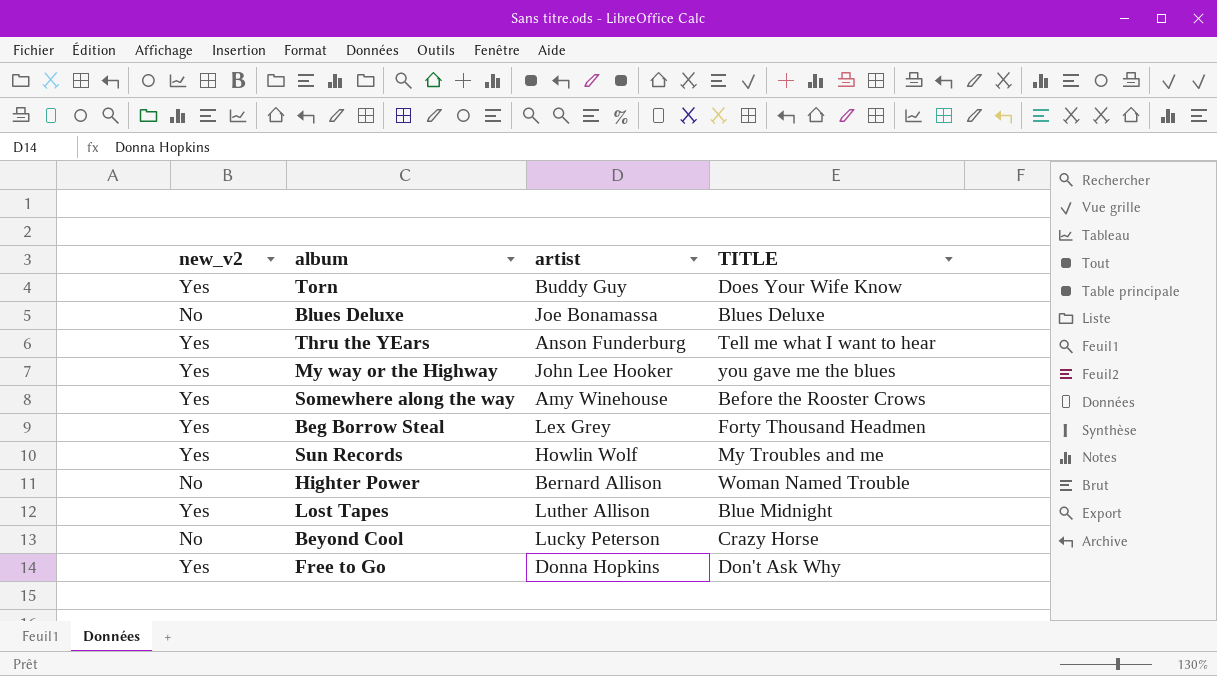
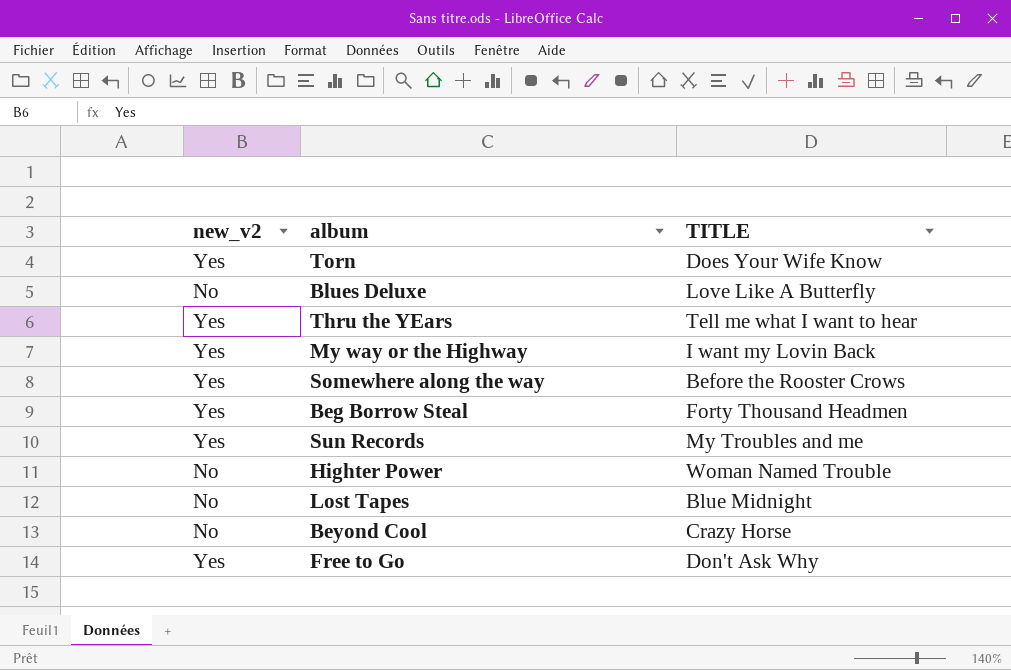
column artist | position: 3 -> none
Blues Deluxe | TITLE: Blues Deluxe -> Love Like A Butterfly
My way or the Highway | TITLE: you gave me the blues -> I want my Lovin Back
Lost Tapes | new_v2: Yes -> No

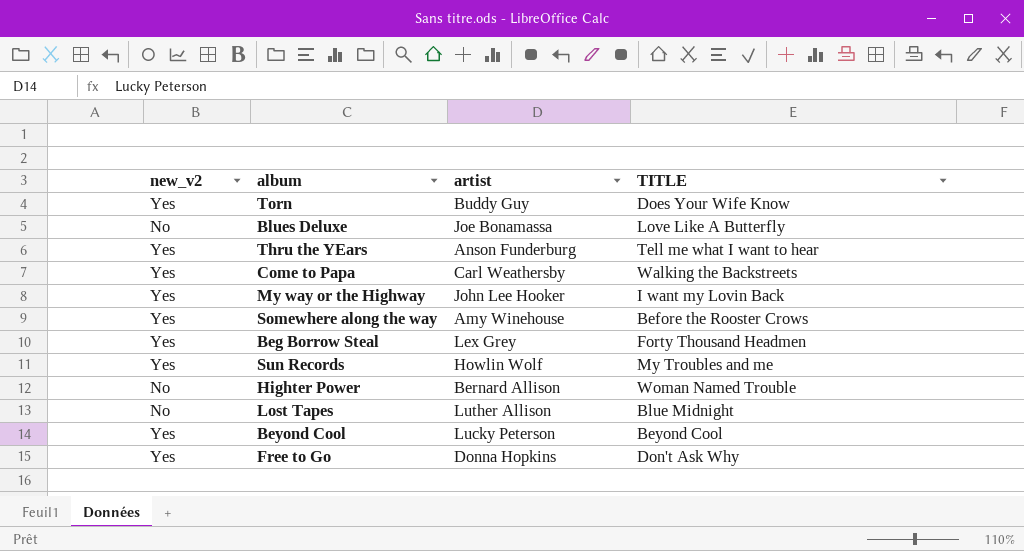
column artist | position: none -> 3
row Come to Papa: none -> Yes | Carl Weathersby | Walking the Backstreets
Beyond Cool | new_v2: No -> Yes
Beyond Cool | TITLE: Crazy Horse -> Beyond Cool

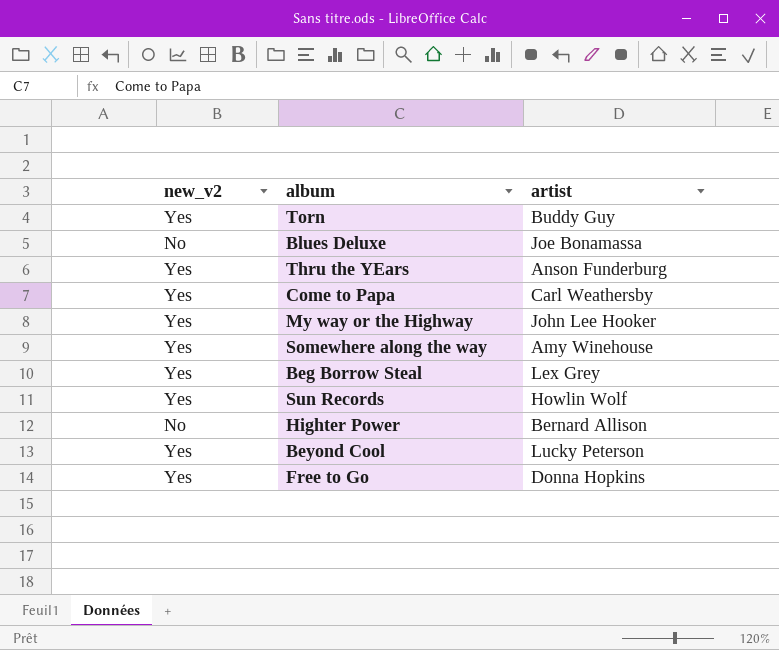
column TITLE | position: 4 -> none
row Lost Tapes: No | Luther Allison | Blue Midnight -> none

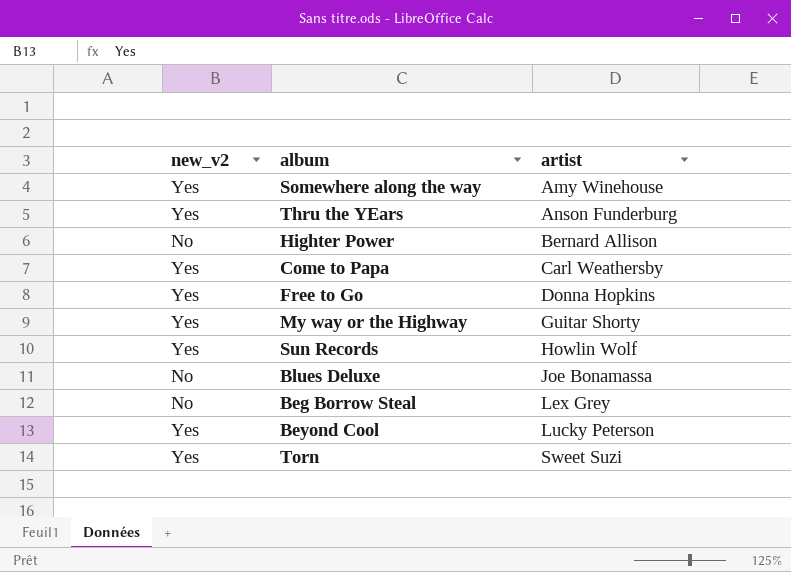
row order: none -> artist ascending
My way or the Highway | artist: John Lee Hooker -> Guitar Shorty
Beg Borrow Steal | new_v2: Yes -> No
Torn | artist: Buddy Guy -> Sweet Suzi

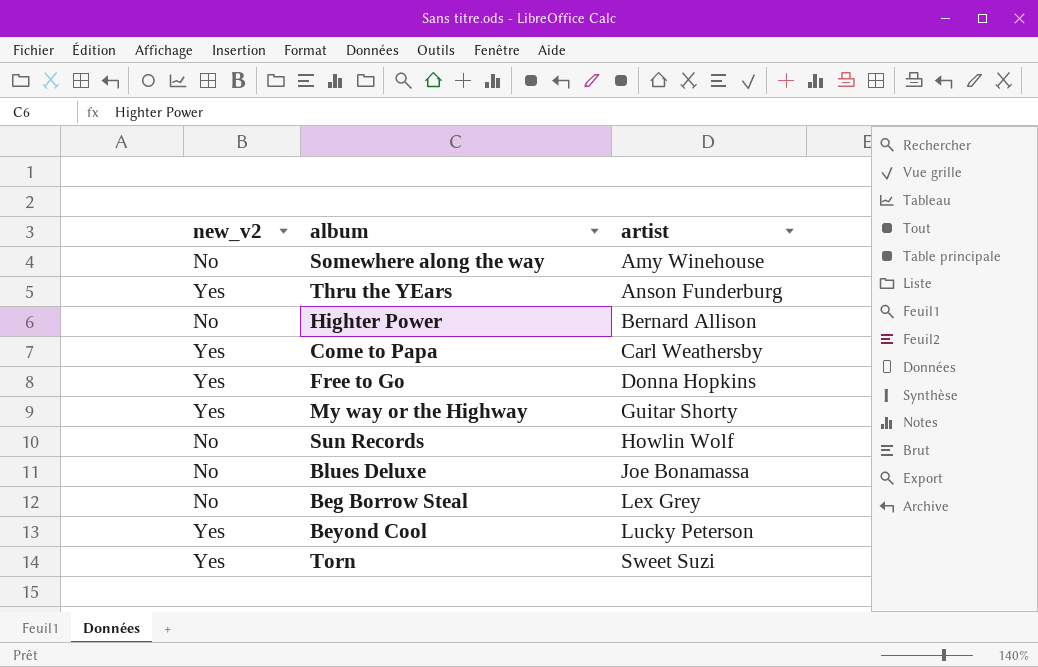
Somewhere along the way | new_v2: Yes -> No
Sun Records | new_v2: Yes -> No

